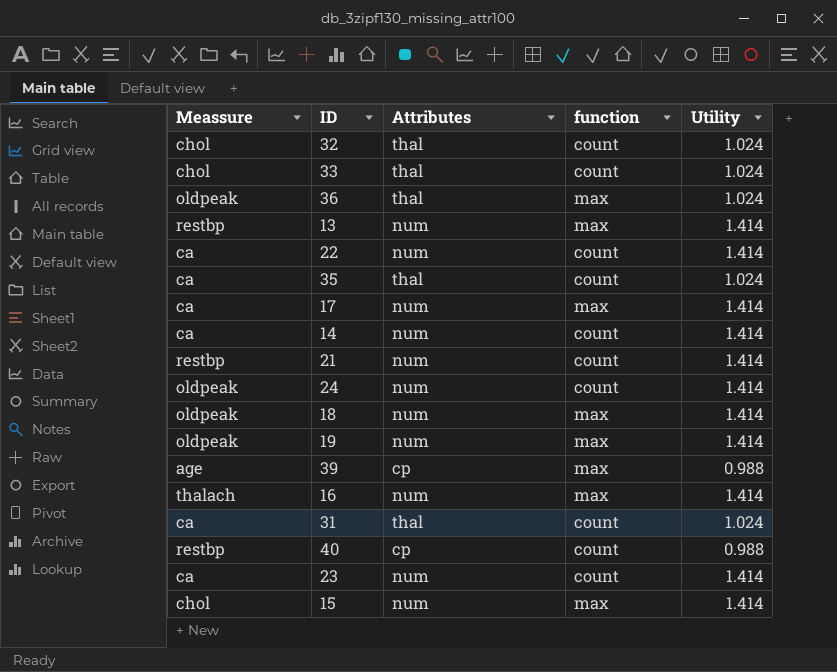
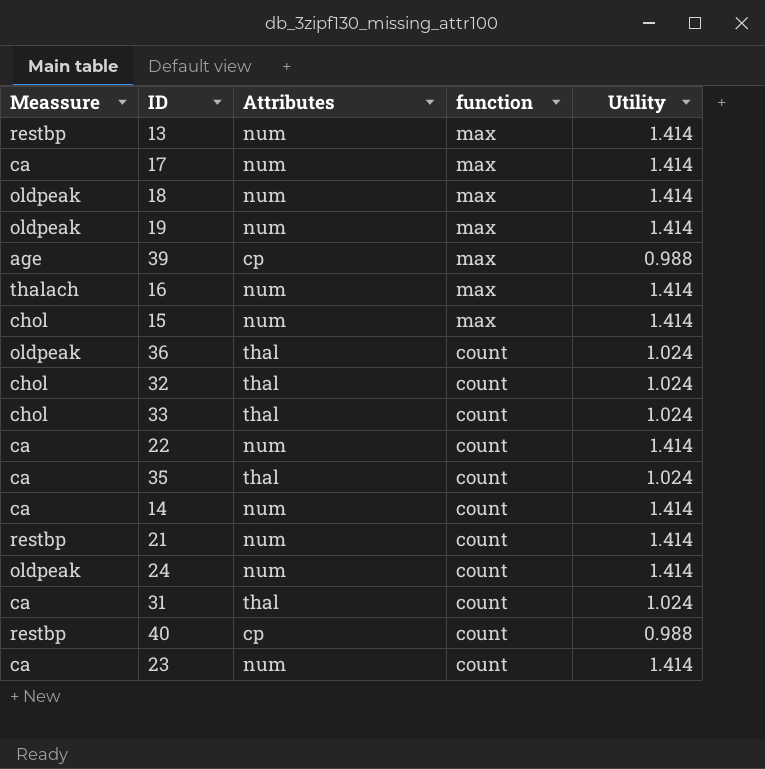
row order: none -> function descending
36 | function: max -> count

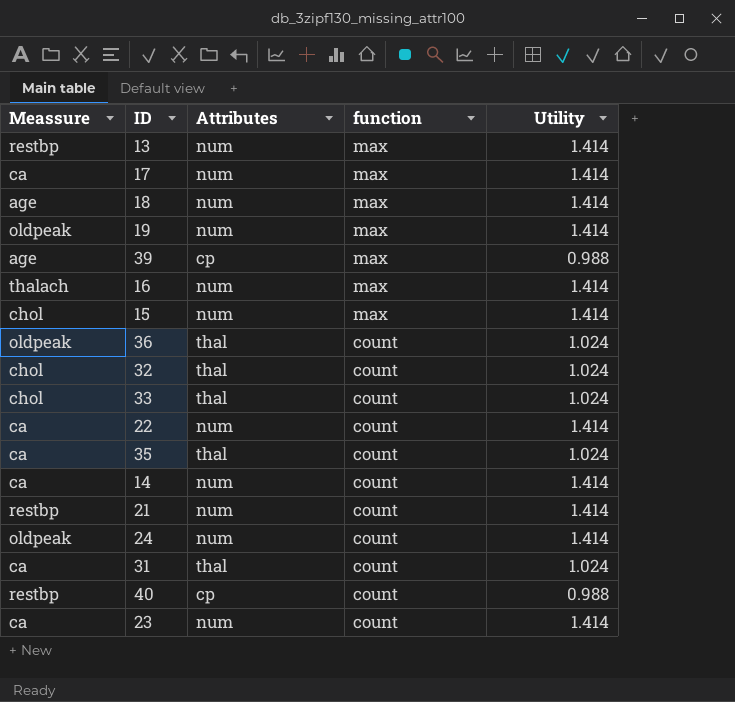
18 | Meassure: oldpeak -> age

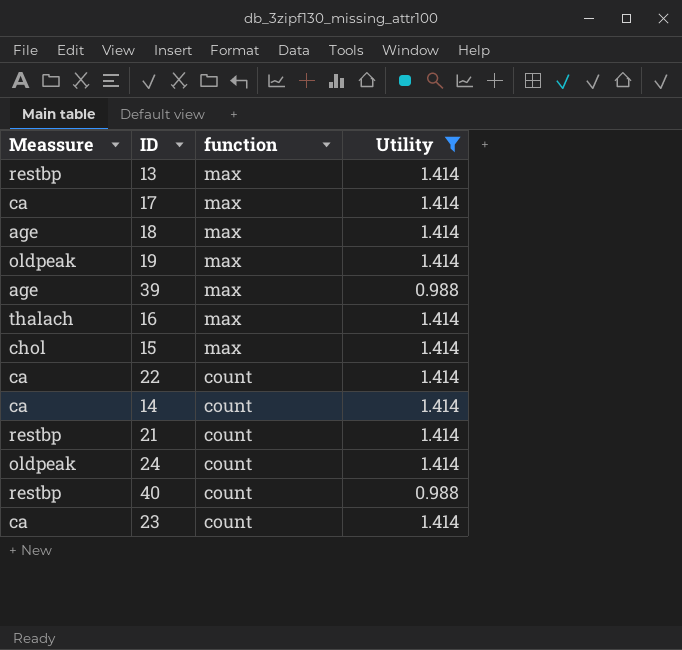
filter: none -> Utility != 1.024
column Attributes | position: 3 -> none

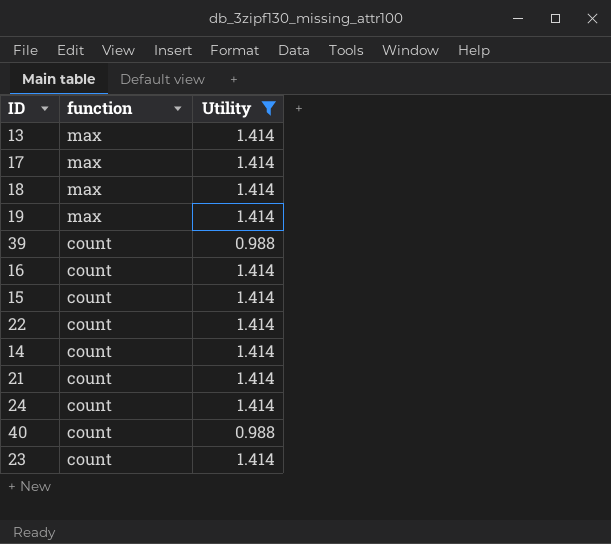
column Meassure | position: 1 -> none
39 | function: max -> count
16 | function: max -> count
15 | function: max -> count

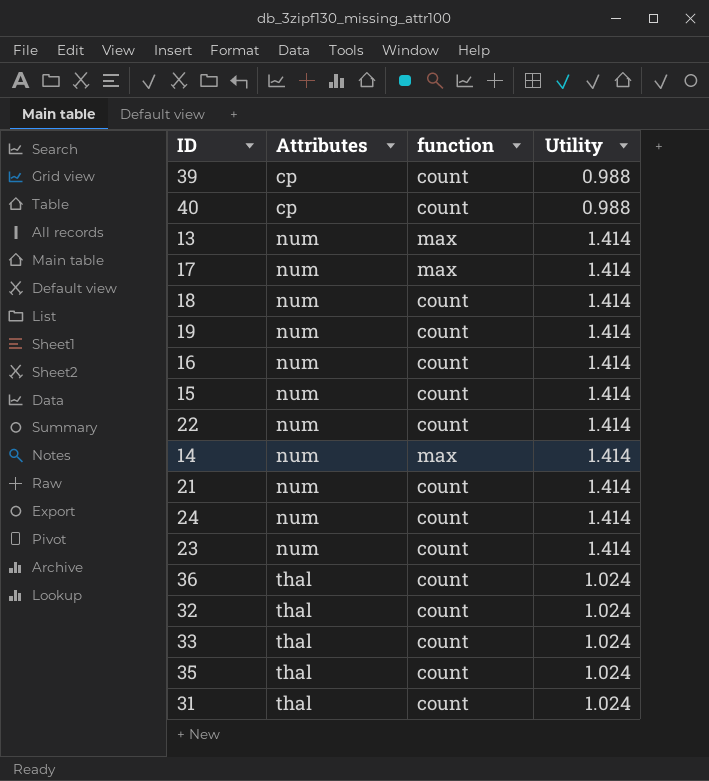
filter: Utility != 1.024 -> none
row order: function descending -> Attributes ascending
column Attributes | position: none -> 2
18 | function: max -> count
19 | function: max -> count
14 | function: count -> max

